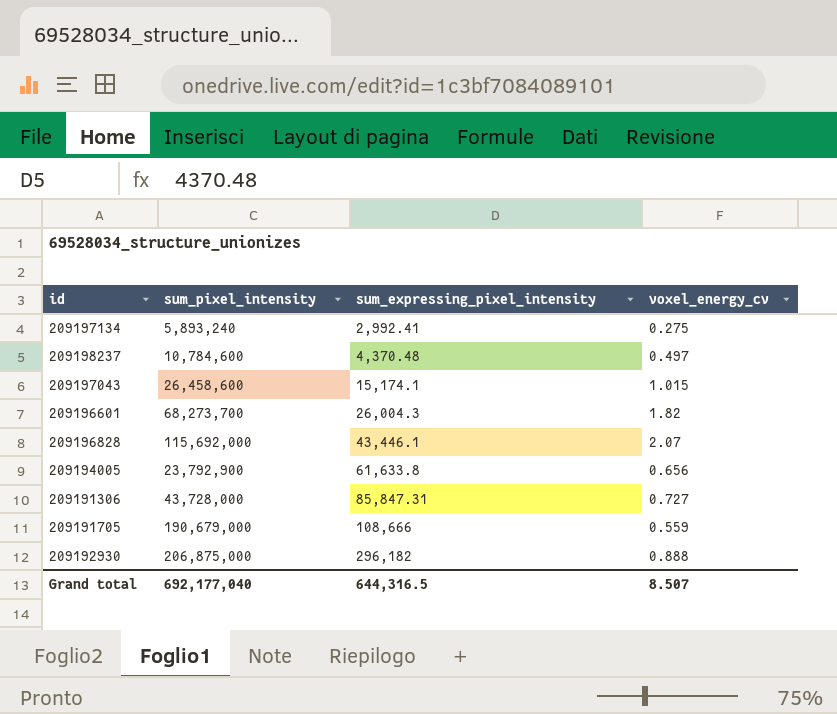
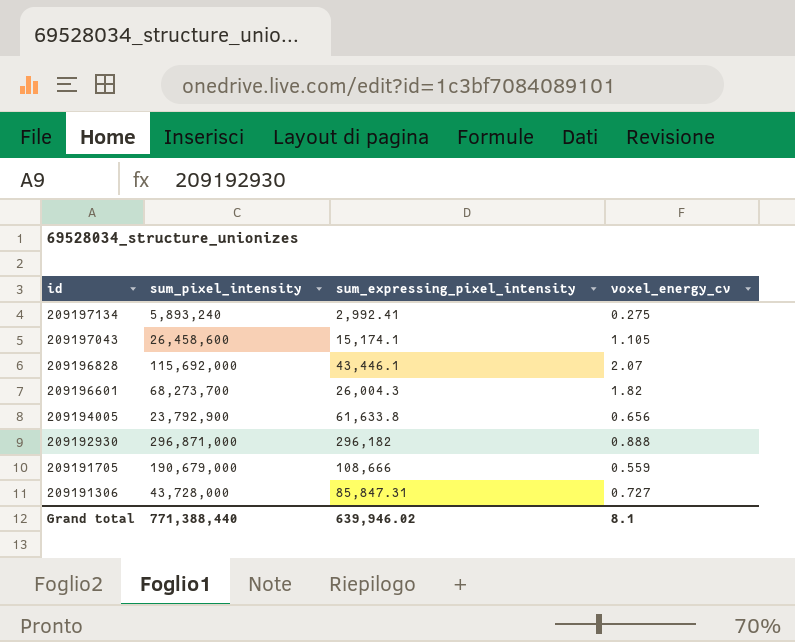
row order: sum_expressing_pixel_intensity ascending -> id descending
row 209198237: 10,784,600 | 4,370.48 | 0.497 -> none
209197043 | voxel_energy_cv: 1.015 -> 1.105
209192930 | sum_pixel_intensity: 206,875,000 -> 296,871,000
Grand total | sum_pixel_intensity: 692,177,040 -> 771,388,440
Grand total | sum_expressing_pixel_intensity: 644,316.5 -> 639,946.02
Grand total | voxel_energy_cv: 8.507 -> 8.1

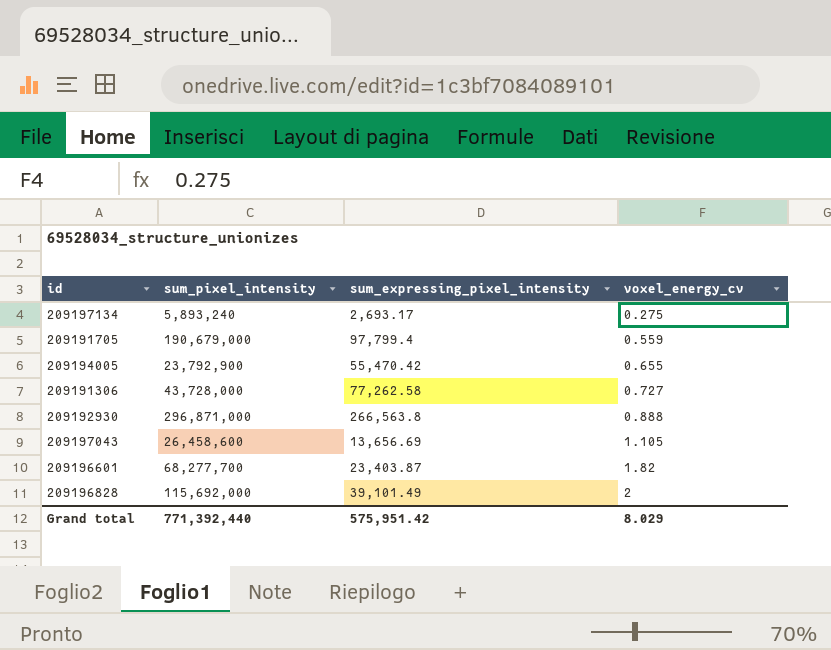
row order: id descending -> voxel_energy_cv ascending
209197134 | sum_expressing_pixel_intensity: 2,992.41 -> 2,693.17
209191705 | sum_expressing_pixel_intensity: 108,666 -> 97,799.4
209194005 | sum_expressing_pixel_intensity: 61,633.8 -> 55,470.42
209194005 | voxel_energy_cv: 0.656 -> 0.655
209191306 | sum_expressing_pixel_intensity: 85,847.31 -> 77,262.58
209192930 | sum_expressing_pixel_intensity: 296,182 -> 266,563.8
209197043 | sum_expressing_pixel_intensity: 15,174.1 -> 13,656.69
209196601 | sum_pixel_intensity: 68,273,700 -> 68,277,700
209196601 | sum_expressing_pixel_intensity: 26,004.3 -> 23,403.87
209196828 | sum_expressing_pixel_intensity: 43,446.1 -> 39,101.49
209196828 | voxel_energy_cv: 2.07 -> 2
Grand total | sum_pixel_intensity: 771,388,440 -> 771,392,440
Grand total | sum_expressing_pixel_intensity: 639,946.02 -> 575,951.42
Grand total | voxel_energy_cv: 8.1 -> 8.029

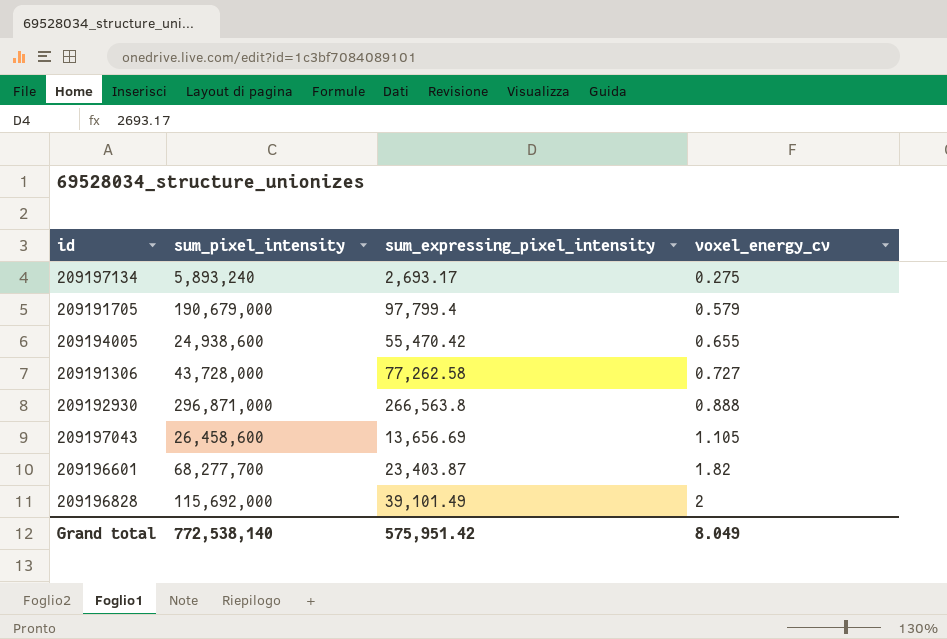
209191705 | voxel_energy_cv: 0.559 -> 0.579
209194005 | sum_pixel_intensity: 23,792,900 -> 24,938,600
Grand total | sum_pixel_intensity: 771,392,440 -> 772,538,140
Grand total | voxel_energy_cv: 8.029 -> 8.049

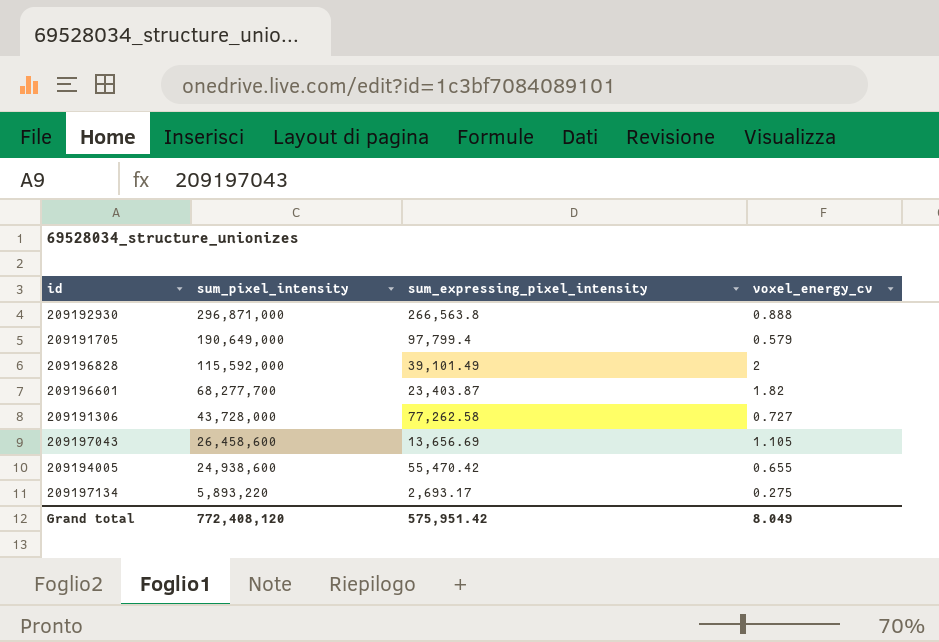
row order: voxel_energy_cv ascending -> sum_pixel_intensity descending
209191705 | sum_pixel_intensity: 190,679,000 -> 190,649,000
209196828 | sum_pixel_intensity: 115,692,000 -> 115,592,000
209197134 | sum_pixel_intensity: 5,893,240 -> 5,893,220
Grand total | sum_pixel_intensity: 772,538,140 -> 772,408,120

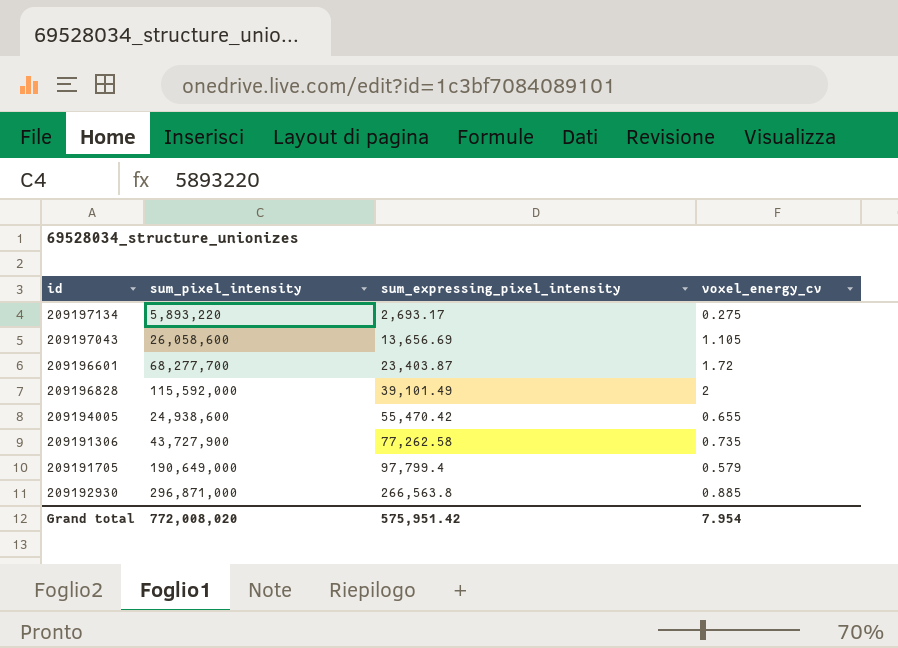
row order: sum_pixel_intensity descending -> sum_expressing_pixel_intensity ascending
209197043 | sum_pixel_intensity: 26,458,600 -> 26,058,600
209196601 | voxel_energy_cv: 1.82 -> 1.72
209191306 | sum_pixel_intensity: 43,728,000 -> 43,727,900
209191306 | voxel_energy_cv: 0.727 -> 0.735
209192930 | voxel_energy_cv: 0.888 -> 0.885
Grand total | sum_pixel_intensity: 772,408,120 -> 772,008,020
Grand total | voxel_energy_cv: 8.049 -> 7.954

